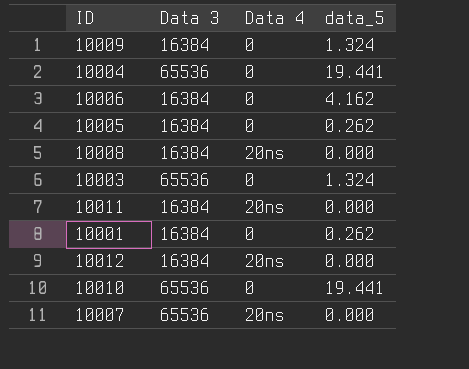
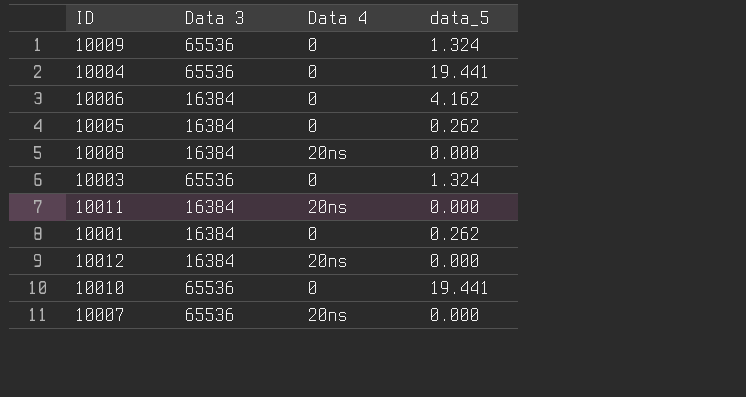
10009 | Data 3: 16384 -> 65536

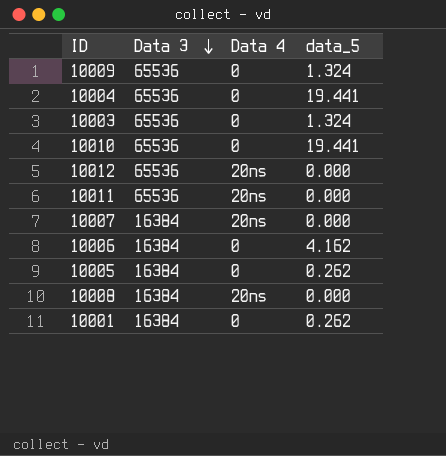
row order: none -> Data 3 descending
10012 | Data 3: 16384 -> 65536
10011 | Data 3: 16384 -> 65536
10007 | Data 3: 65536 -> 16384

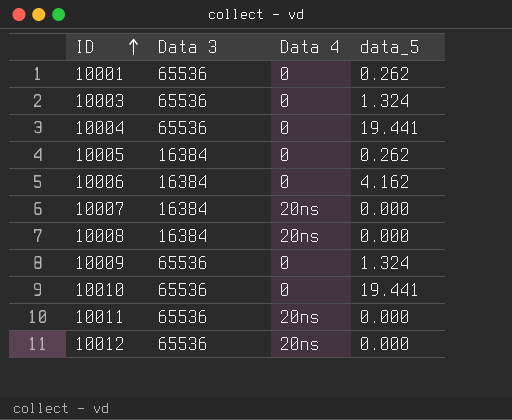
row order: Data 3 descending -> ID ascending
10001 | Data 3: 16384 -> 65536

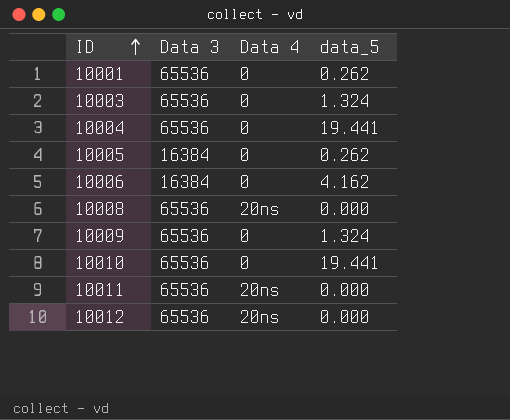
row 10007: 16384 | 20ns | 0.000 -> none
10008 | Data 3: 16384 -> 65536

